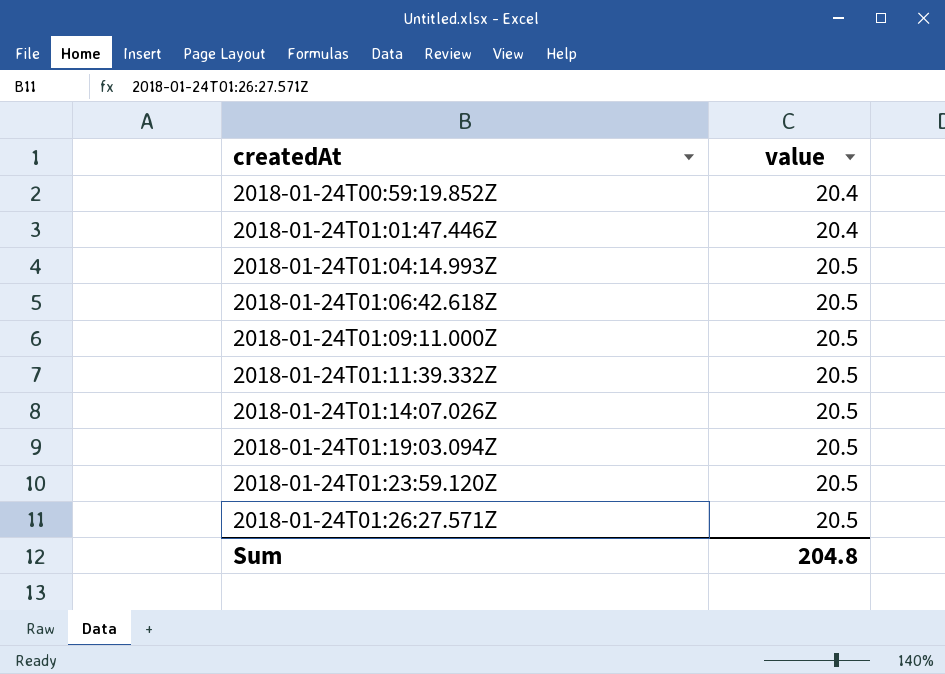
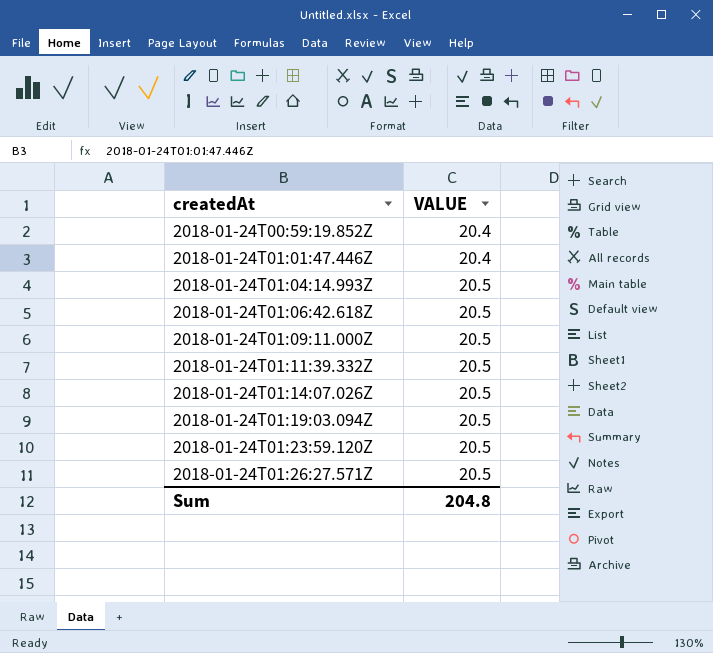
column name: value -> VALUE

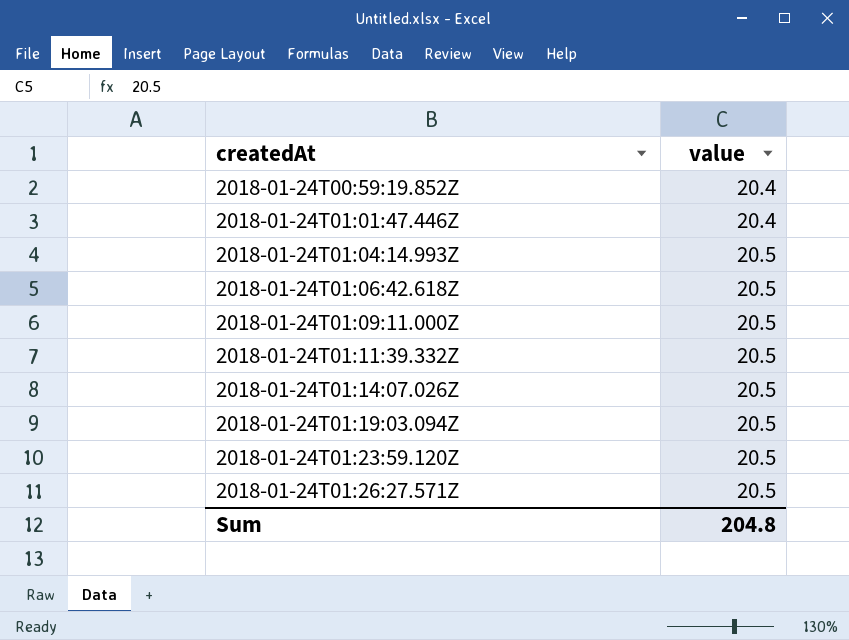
column name: VALUE -> value

